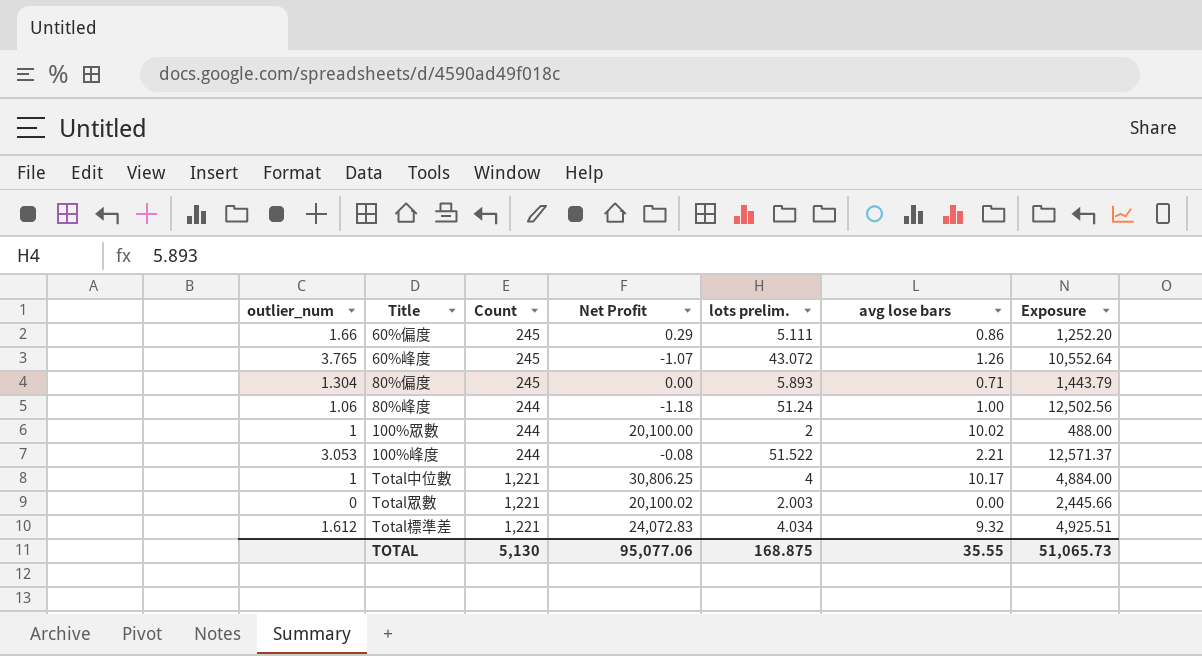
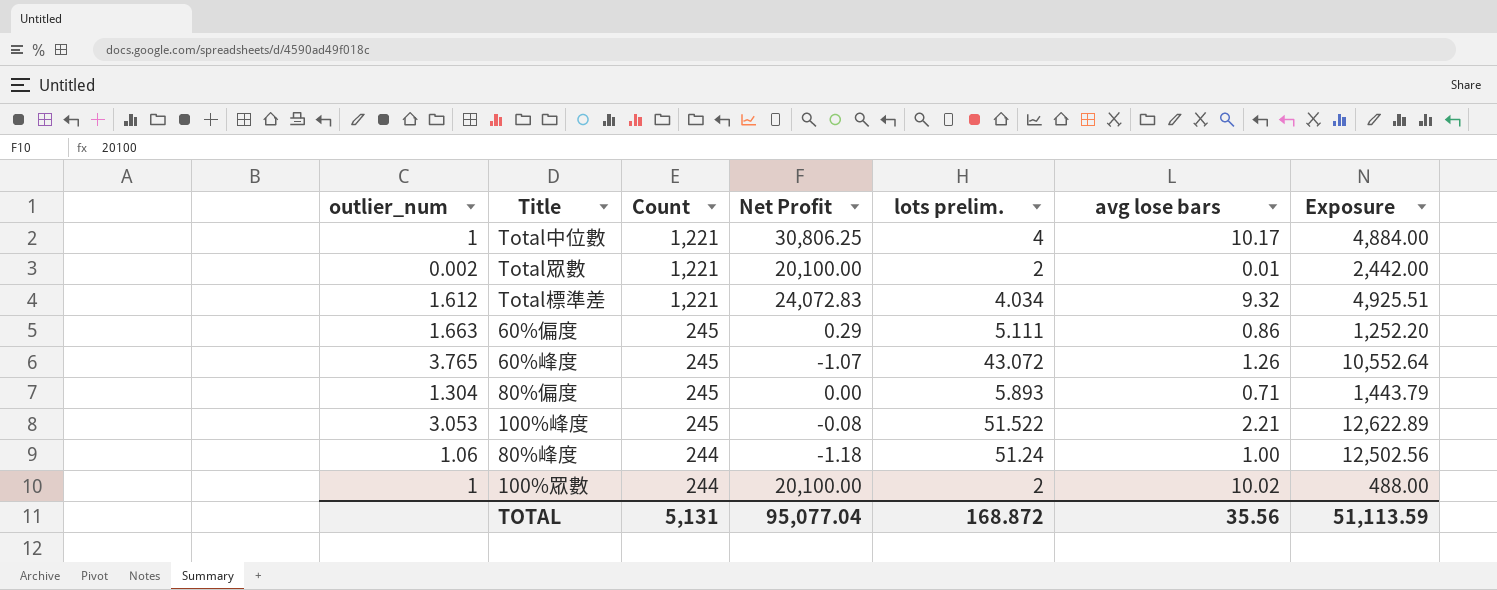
row order: none -> Count descending
Total眾數 | outlier_num: 0 -> 0.002
Total眾數 | Net Profit: 20,100.02 -> 20,100.00
Total眾數 | lots prelim.: 2.003 -> 2
Total眾數 | avg lose bars: 0.00 -> 0.01
Total眾數 | Exposure: 2,445.66 -> 2,442.00
60%偏度 | outlier_num: 1.66 -> 1.663
100%峰度 | Count: 244 -> 245
100%峰度 | Exposure: 12,571.37 -> 12,622.89
TOTAL | Count: 5,130 -> 5,131
TOTAL | Net Profit: 95,077.06 -> 95,077.04
TOTAL | lots prelim.: 168.875 -> 168.872
TOTAL | avg lose bars: 35.55 -> 35.56
TOTAL | Exposure: 51,065.73 -> 51,113.59

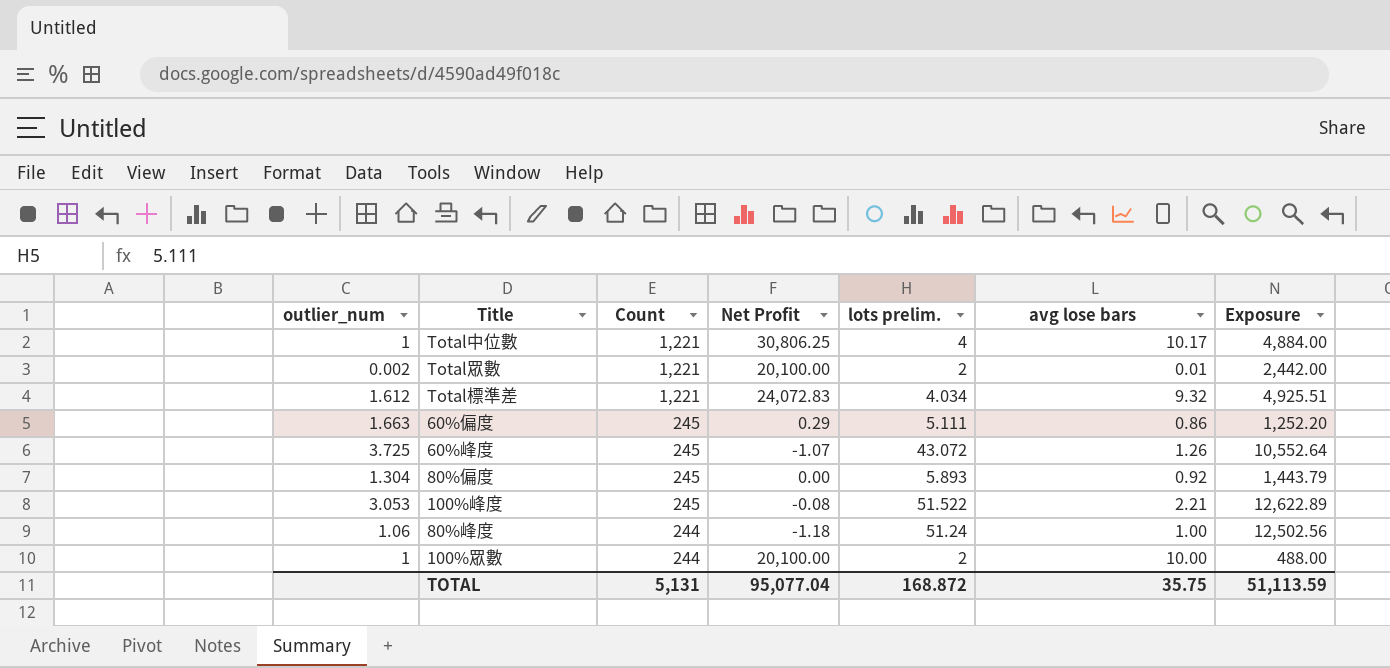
60%峰度 | outlier_num: 3.765 -> 3.725
80%偏度 | avg lose bars: 0.71 -> 0.92
100%眾數 | avg lose bars: 10.02 -> 10.00
TOTAL | avg lose bars: 35.56 -> 35.75

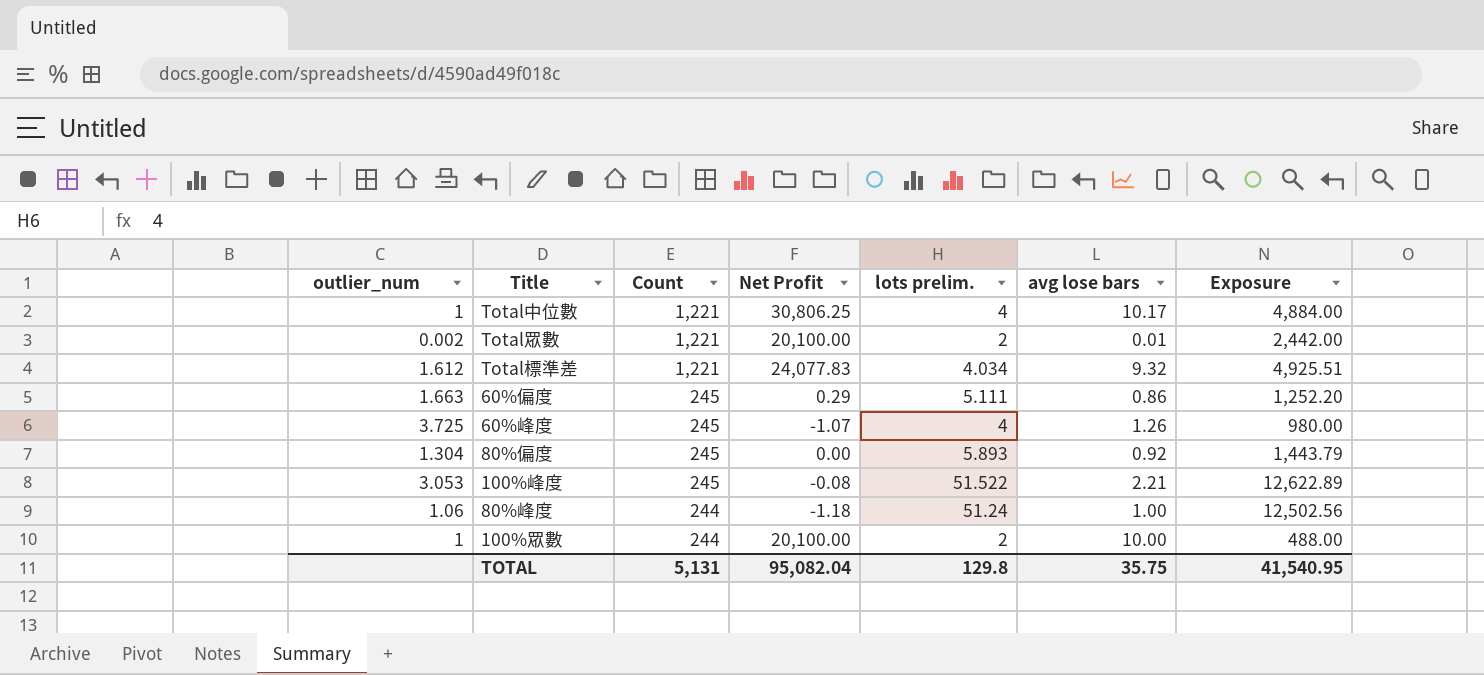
Total標準差 | Net Profit: 24,072.83 -> 24,077.83
60%峰度 | lots prelim.: 43.072 -> 4
60%峰度 | Exposure: 10,552.64 -> 980.00
TOTAL | Net Profit: 95,077.04 -> 95,082.04
TOTAL | lots prelim.: 168.872 -> 129.8
TOTAL | Exposure: 51,113.59 -> 41,540.95

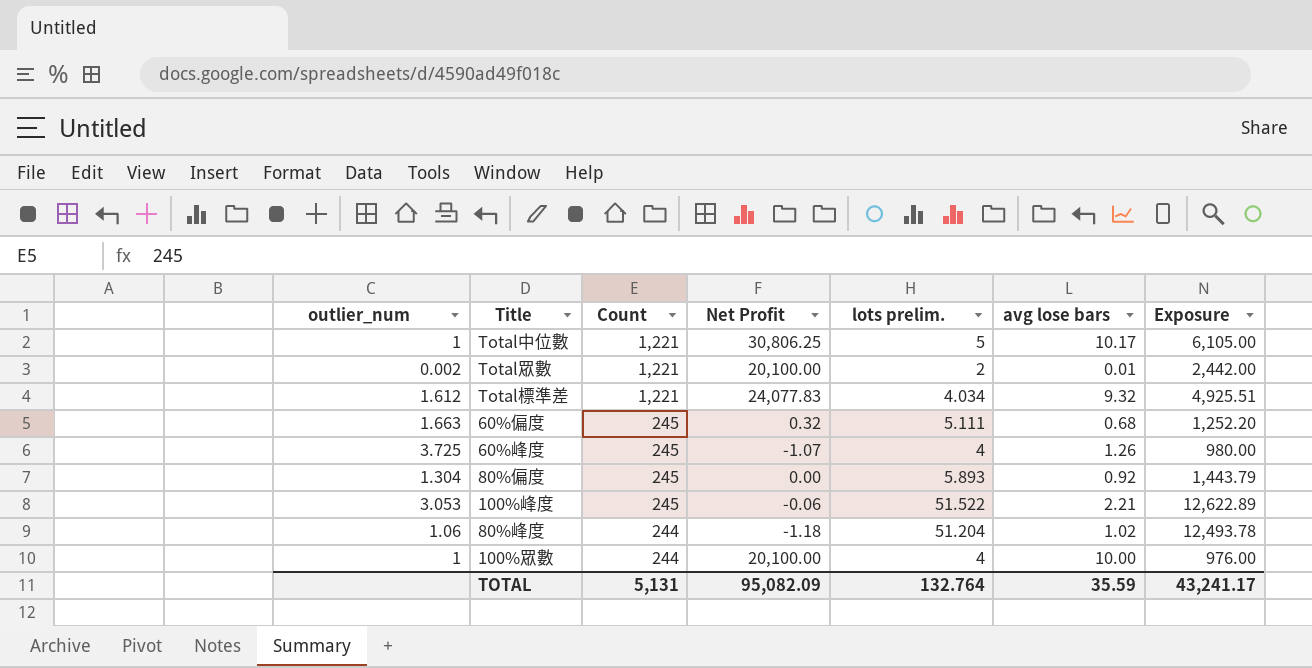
Total中位數 | lots prelim.: 4 -> 5
Total中位數 | Exposure: 4,884.00 -> 6,105.00
60%偏度 | Net Profit: 0.29 -> 0.32
60%偏度 | avg lose bars: 0.86 -> 0.68
100%峰度 | Net Profit: -0.08 -> -0.06
80%峰度 | lots prelim.: 51.24 -> 51.204
80%峰度 | avg lose bars: 1.00 -> 1.02
80%峰度 | Exposure: 12,502.56 -> 12,493.78
100%眾數 | lots prelim.: 2 -> 4
100%眾數 | Exposure: 488.00 -> 976.00
TOTAL | Net Profit: 95,082.04 -> 95,082.09
TOTAL | lots prelim.: 129.8 -> 132.764
TOTAL | avg lose bars: 35.75 -> 35.59
TOTAL | Exposure: 41,540.95 -> 43,241.17

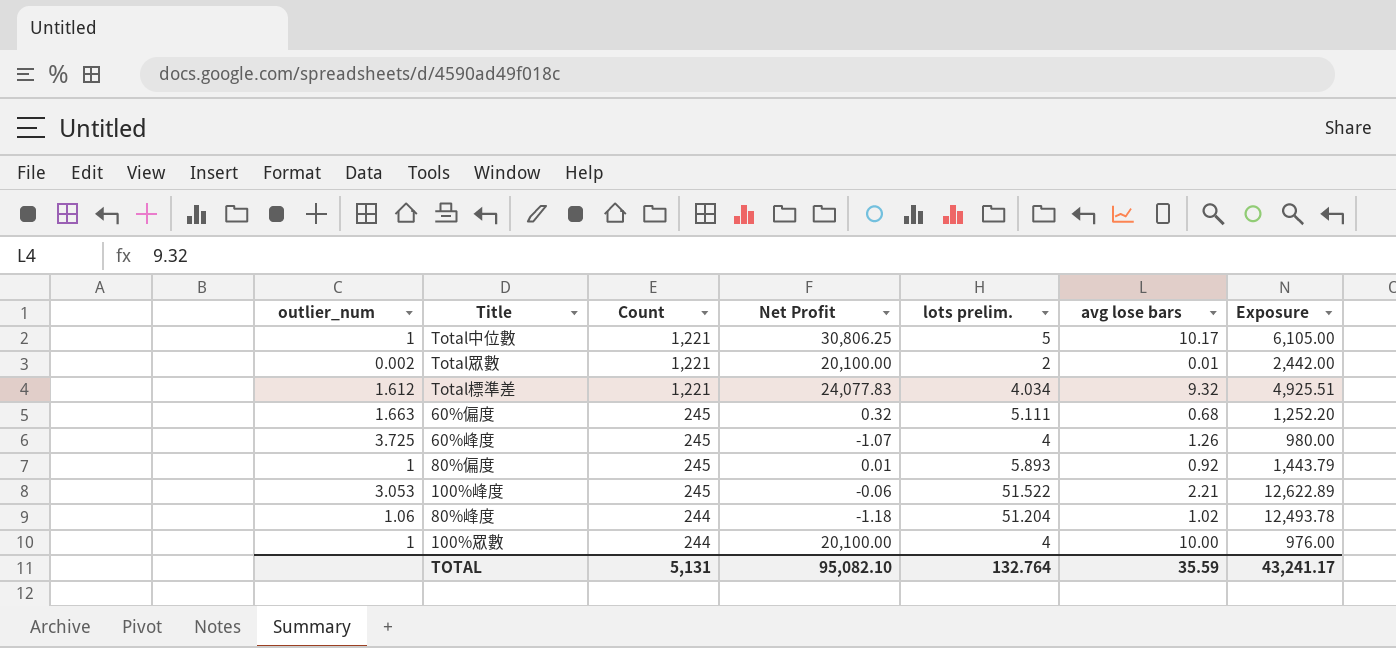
80%偏度 | outlier_num: 1.304 -> 1
80%偏度 | Net Profit: 0.00 -> 0.01
TOTAL | Net Profit: 95,082.09 -> 95,082.10

